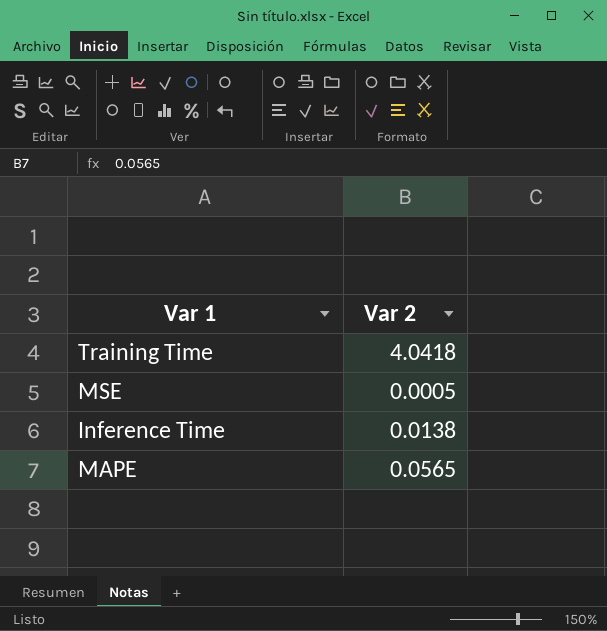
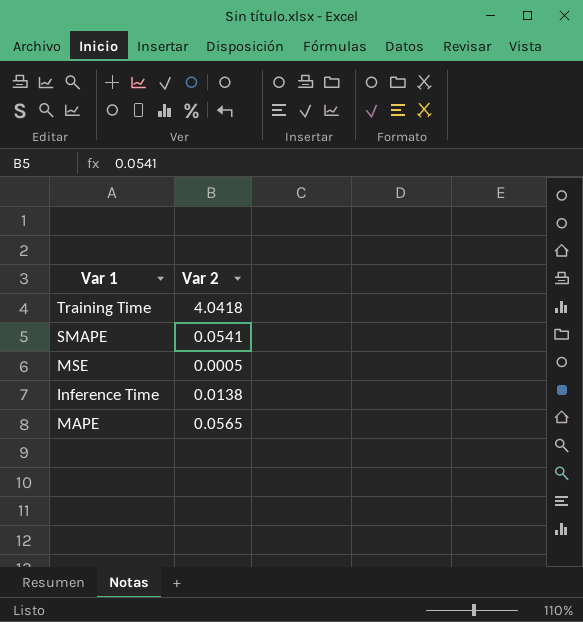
row SMAPE: none -> 0.0541

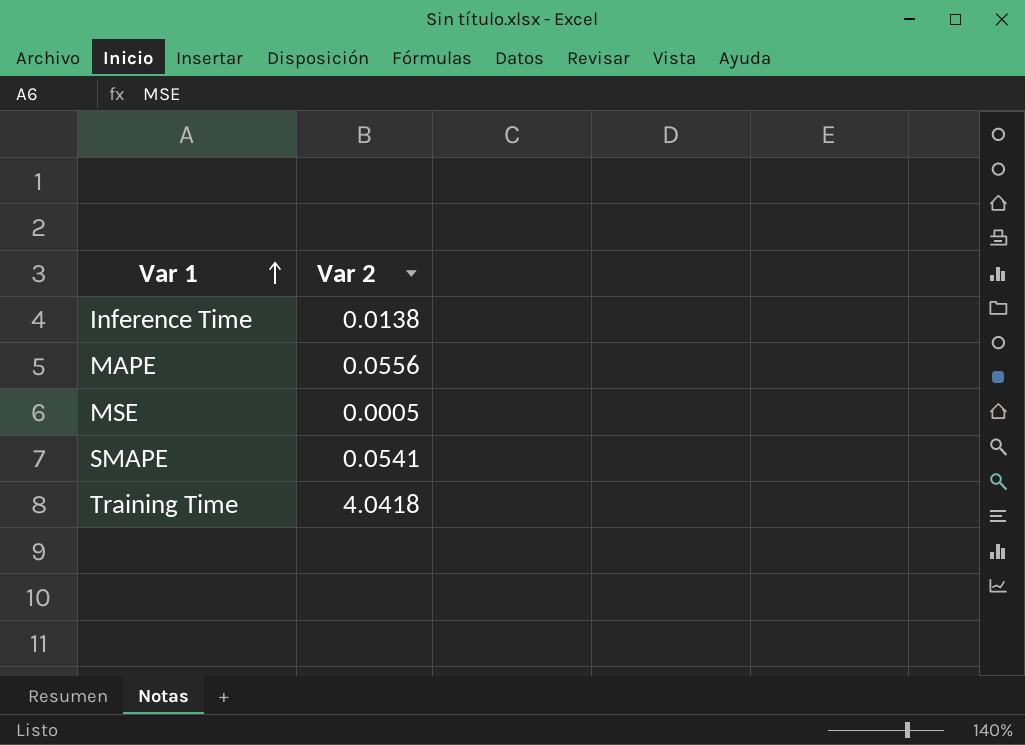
row order: none -> Var 1 ascending
MAPE | Var 2: 0.0565 -> 0.0556

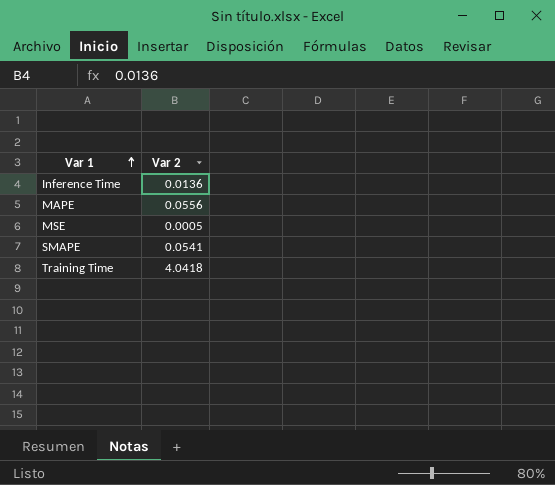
Inference Time | Var 2: 0.0138 -> 0.0136

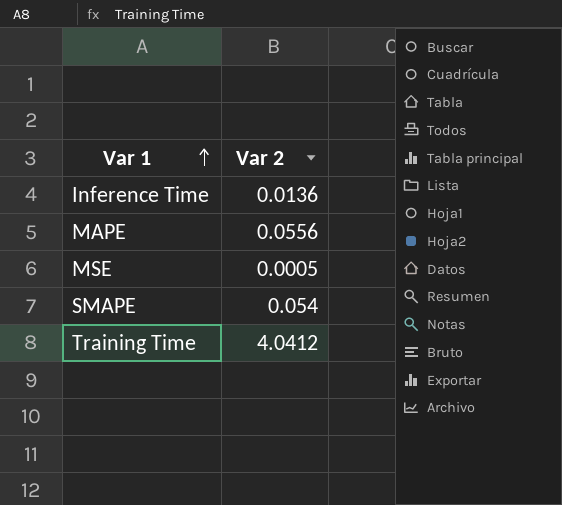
SMAPE | Var 2: 0.0541 -> 0.054
Training Time | Var 2: 4.0418 -> 4.0412

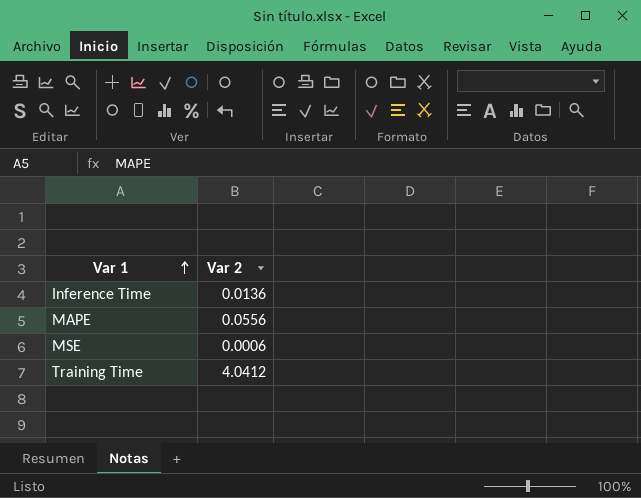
row SMAPE: 0.054 -> none
MSE | Var 2: 0.0005 -> 0.0006

